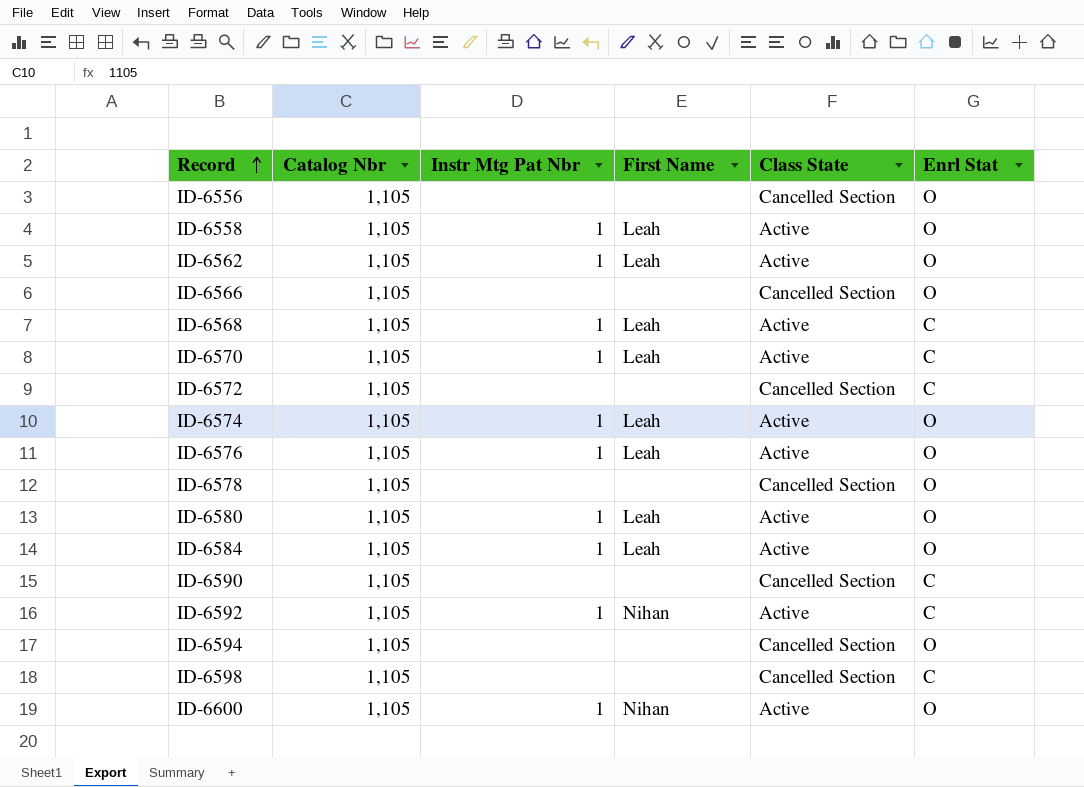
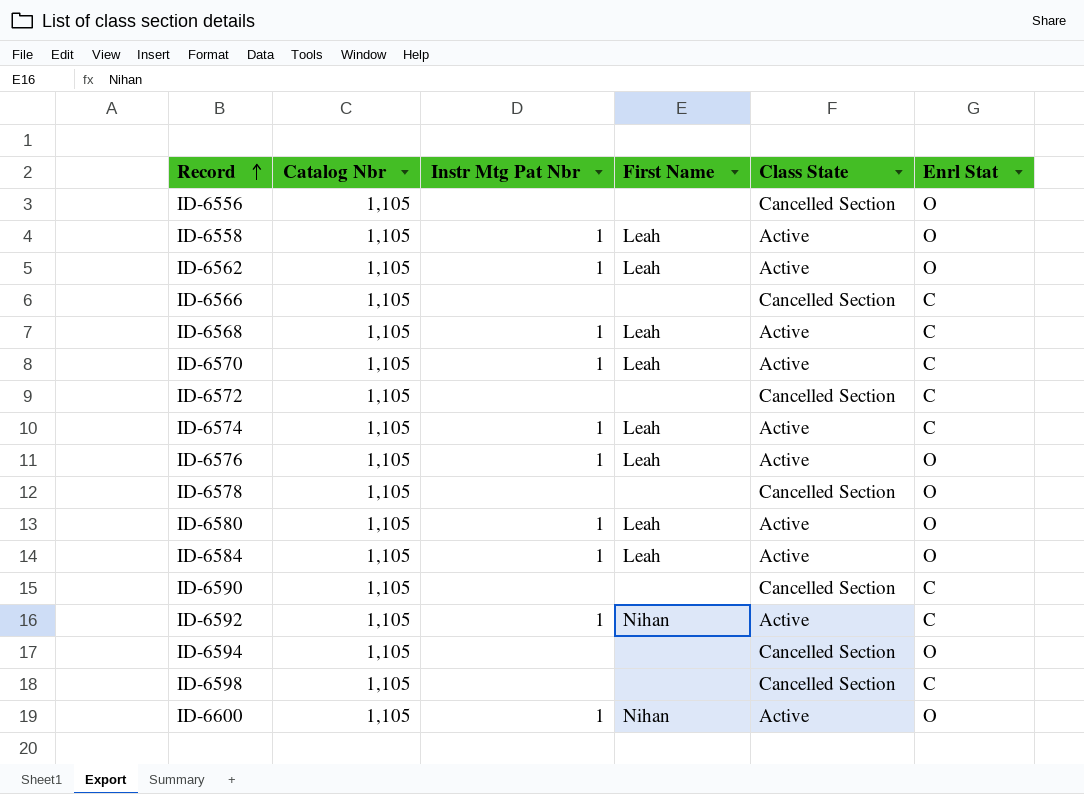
ID-6566 | Enrl Stat: O -> C
ID-6574 | Enrl Stat: O -> C

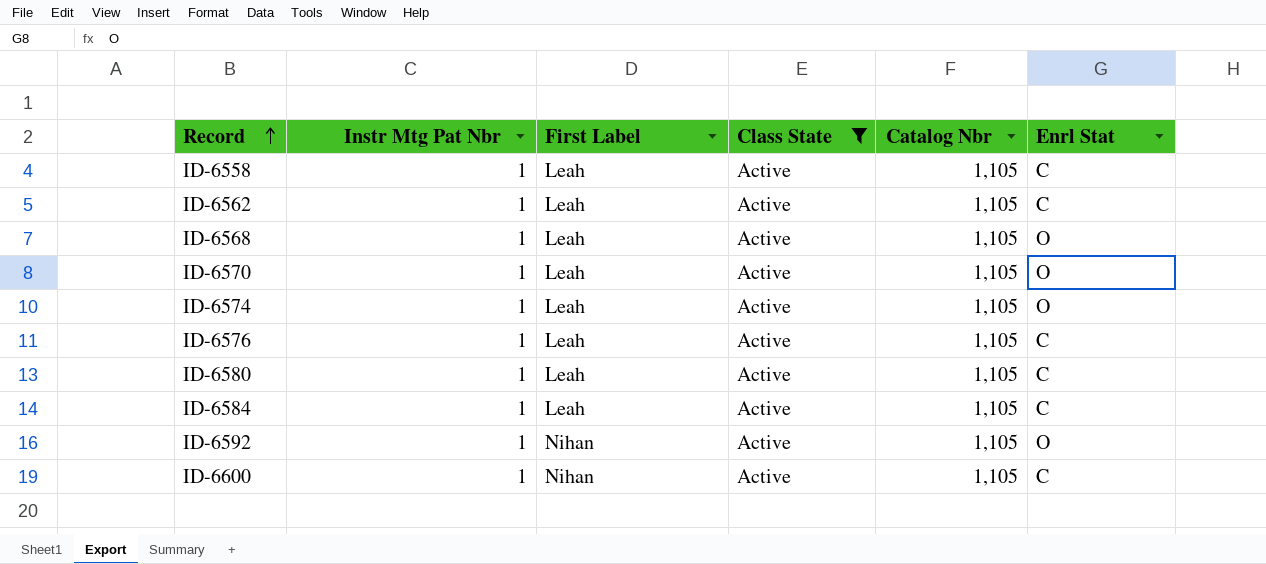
filter: none -> Class State = Active
column name: First Name -> First Label
column Catalog Nbr | position: 2 -> 5
ID-6558 | Enrl Stat: O -> C
ID-6562 | Enrl Stat: O -> C
ID-6568 | Enrl Stat: C -> O
ID-6570 | Enrl Stat: C -> O
ID-6574 | Enrl Stat: C -> O
ID-6576 | Enrl Stat: O -> C
ID-6580 | Enrl Stat: O -> C
ID-6584 | Enrl Stat: O -> C
ID-6592 | Enrl Stat: C -> O
ID-6600 | Enrl Stat: O -> C

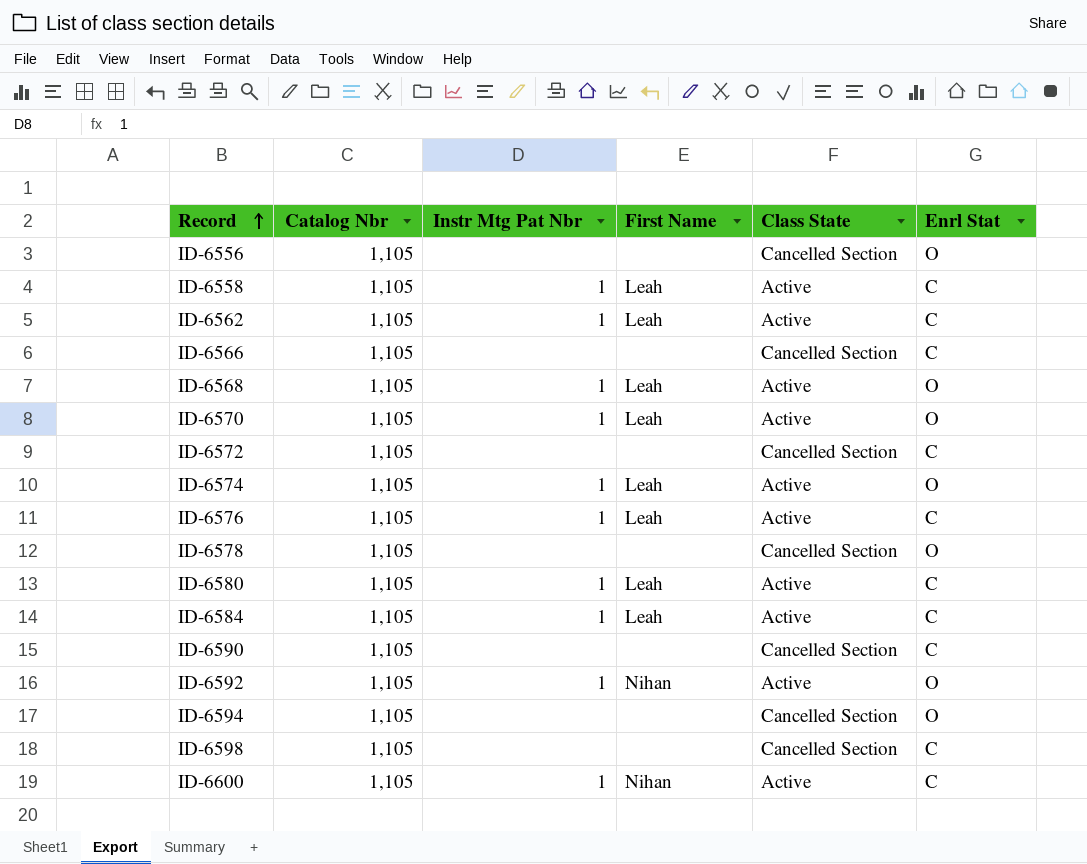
filter: Class State = Active -> none
column Catalog Nbr | position: 5 -> 2
column name: First Label -> First Name

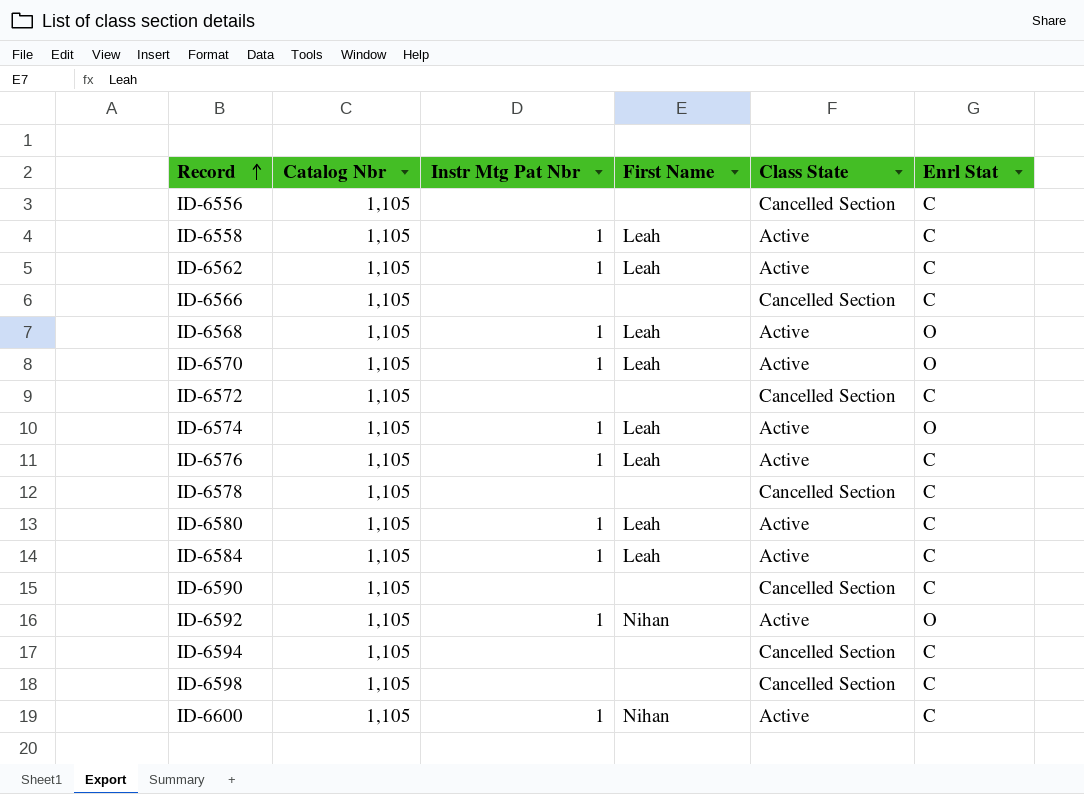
ID-6556 | Enrl Stat: O -> C
ID-6578 | Enrl Stat: O -> C
ID-6594 | Enrl Stat: O -> C

